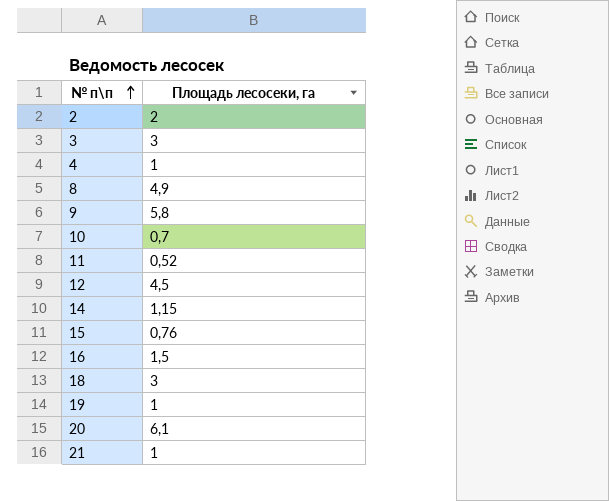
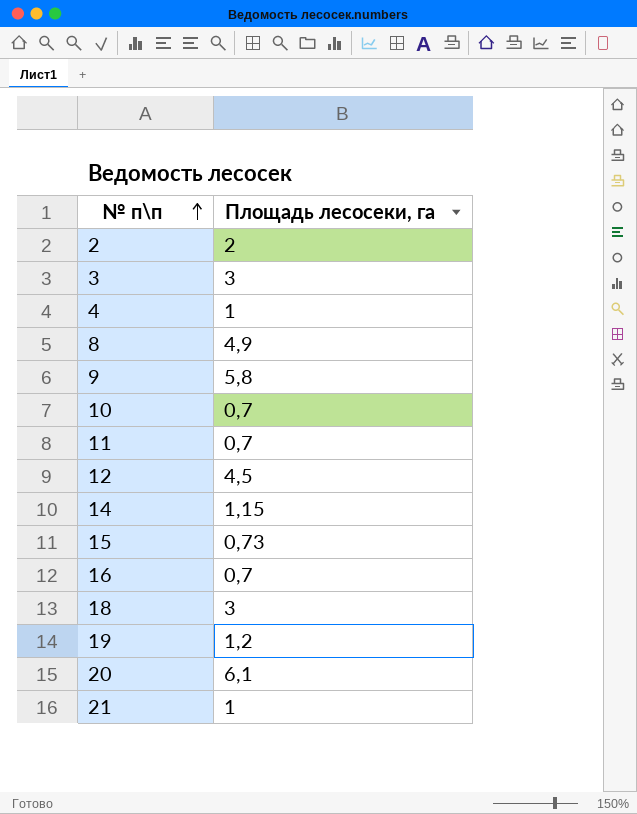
11 | Площадь лесосеки, га: 0,52 -> 0,7
15 | Площадь лесосеки, га: 0,76 -> 0,73
16 | Площадь лесосеки, га: 1,5 -> 0,7
19 | Площадь лесосеки, га: 1 -> 1,2

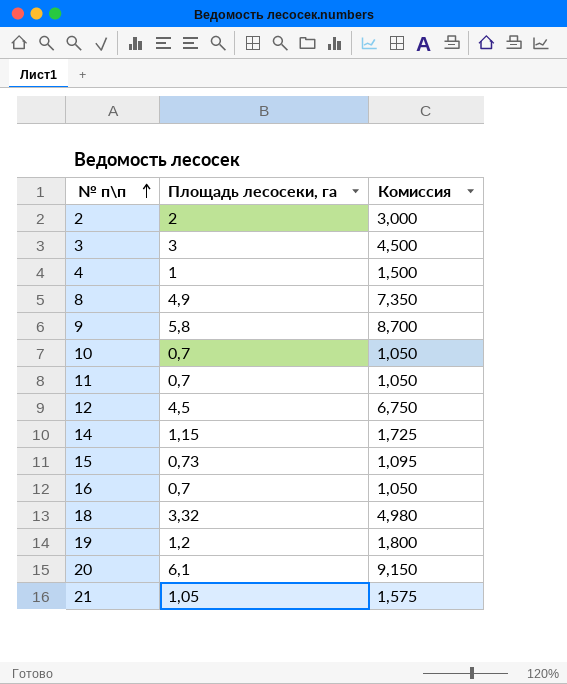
column Комиссия | formula: none -> [Площадь лесосеки, га] * 1,5
18 | Площадь лесосеки, га: 3 -> 3,32
21 | Площадь лесосеки, га: 1 -> 1,05

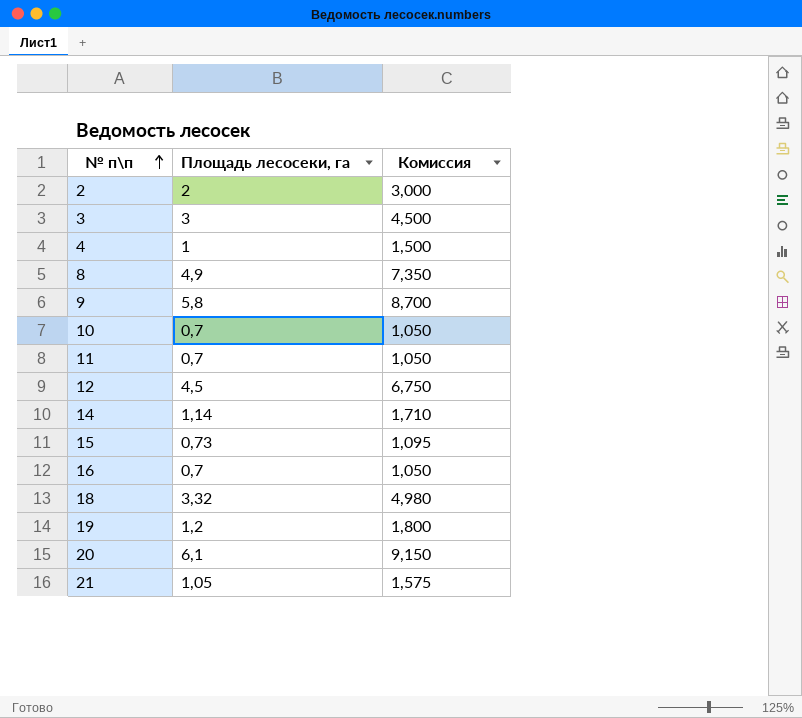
14 | Площадь лесосеки, га: 1,15 -> 1,14
14 | Комиссия: 1,725 -> 1,710

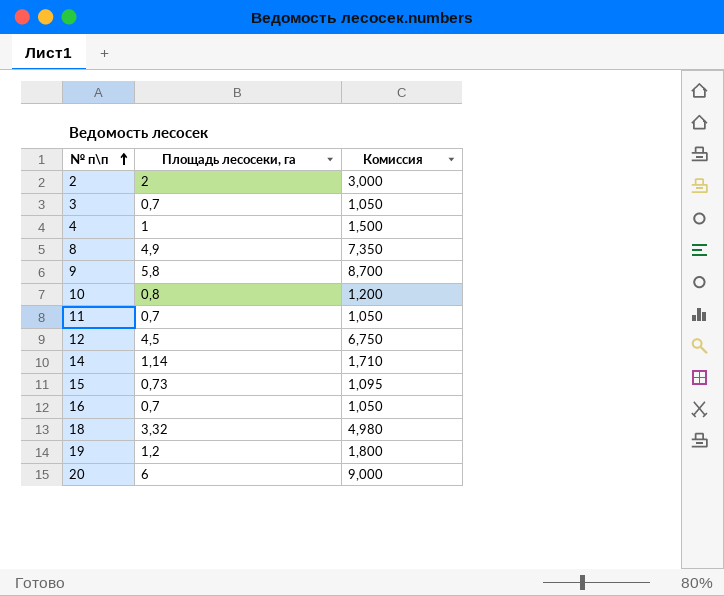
row 21: 1,05 | 1,575 -> none
3 | Площадь лесосеки, га: 3 -> 0,7
3 | Комиссия: 4,500 -> 1,050
10 | Площадь лесосеки, га: 0,7 -> 0,8
10 | Комиссия: 1,050 -> 1,200
20 | Площадь лесосеки, га: 6,1 -> 6
20 | Комиссия: 9,150 -> 9,000

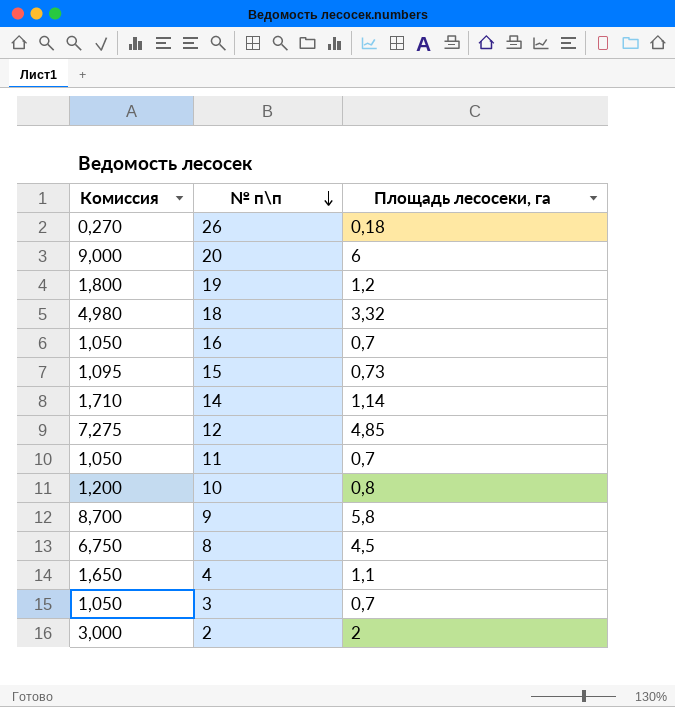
row order: № п\п ascending -> № п\п descending
column Комиссия | position: 3 -> 1
row 26: none -> 0,270 | 0,18
12 | Комиссия: 6,750 -> 7,275
12 | Площадь лесосеки, га: 4,5 -> 4,85
8 | Комиссия: 7,350 -> 6,750
8 | Площадь лесосеки, га: 4,9 -> 4,5
4 | Комиссия: 1,500 -> 1,650
4 | Площадь лесосеки, га: 1 -> 1,1

